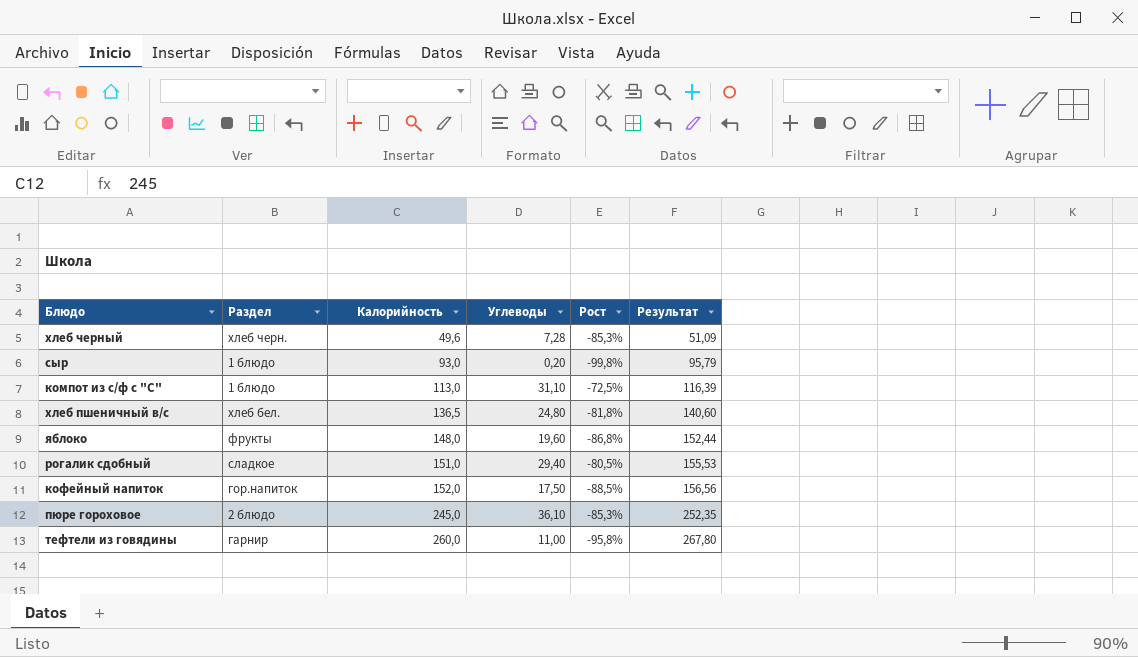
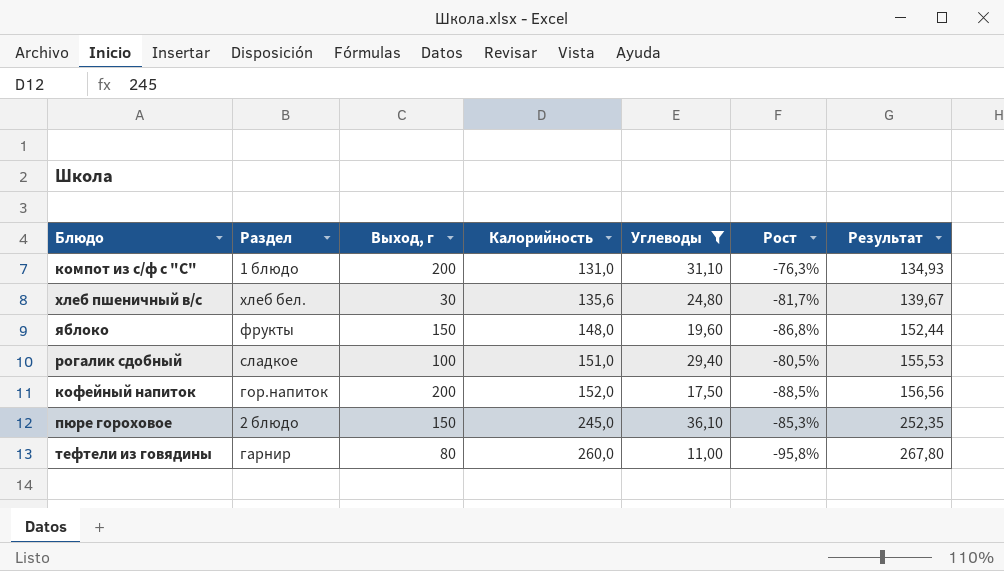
filter: none -> Углеводы >= 11,00
column Выход, г | position: none -> 3
компот из с/ф с "С" | Калорийность: 113,0 -> 131,0
компот из с/ф с "С" | Рост: -72,5% -> -76,3%
компот из с/ф с "С" | Результат: 116,39 -> 134,93
хлеб пшеничный в/с | Калорийность: 136,5 -> 135,6
хлеб пшеничный в/с | Рост: -81,8% -> -81,7%
хлеб пшеничный в/с | Результат: 140,60 -> 139,67

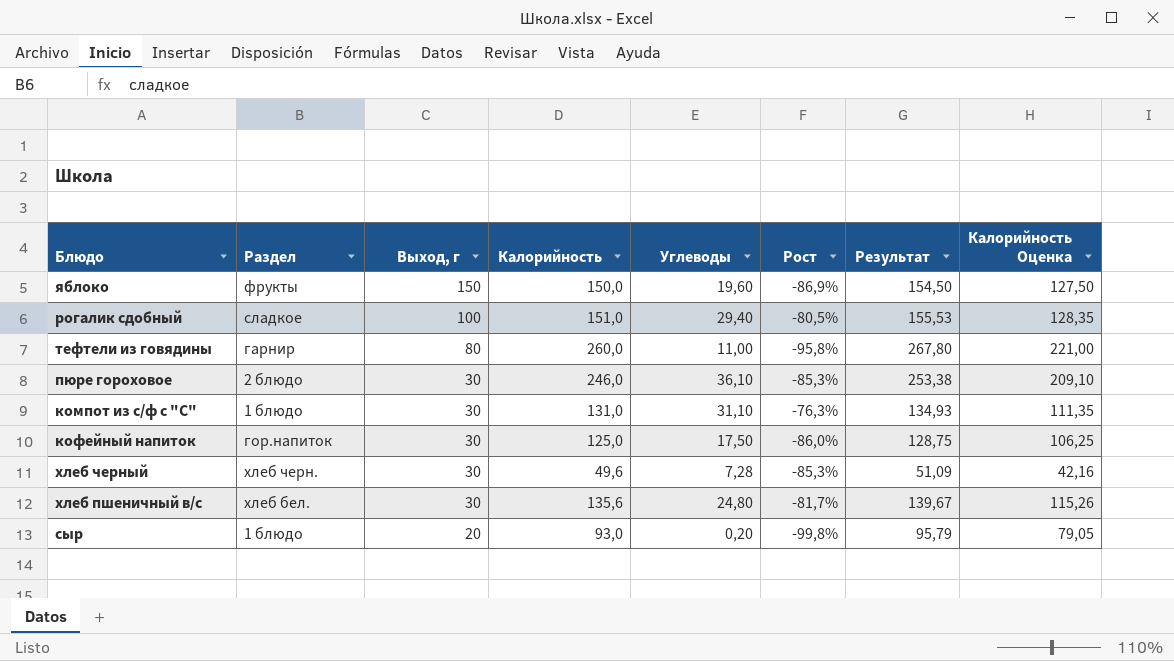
filter: Углеводы >= 11,00 -> none
row order: Калорийность ascending -> Выход, г descending
column Калорийность Оценка | formula: none -> [Калорийность] * 0,85
яблоко | Калорийность: 148,0 -> 150,0
яблоко | Рост: -86,8% -> -86,9%
яблоко | Результат: 152,44 -> 154,50
пюре гороховое | Выход, г: 150 -> 30
пюре гороховое | Калорийность: 245,0 -> 246,0
пюре гороховое | Результат: 252,35 -> 253,38
компот из с/ф с "С" | Выход, г: 200 -> 30
кофейный напиток | Выход, г: 200 -> 30
кофейный напиток | Калорийность: 152,0 -> 125,0
кофейный напиток | Рост: -88,5% -> -86,0%
кофейный напиток | Результат: 156,56 -> 128,75

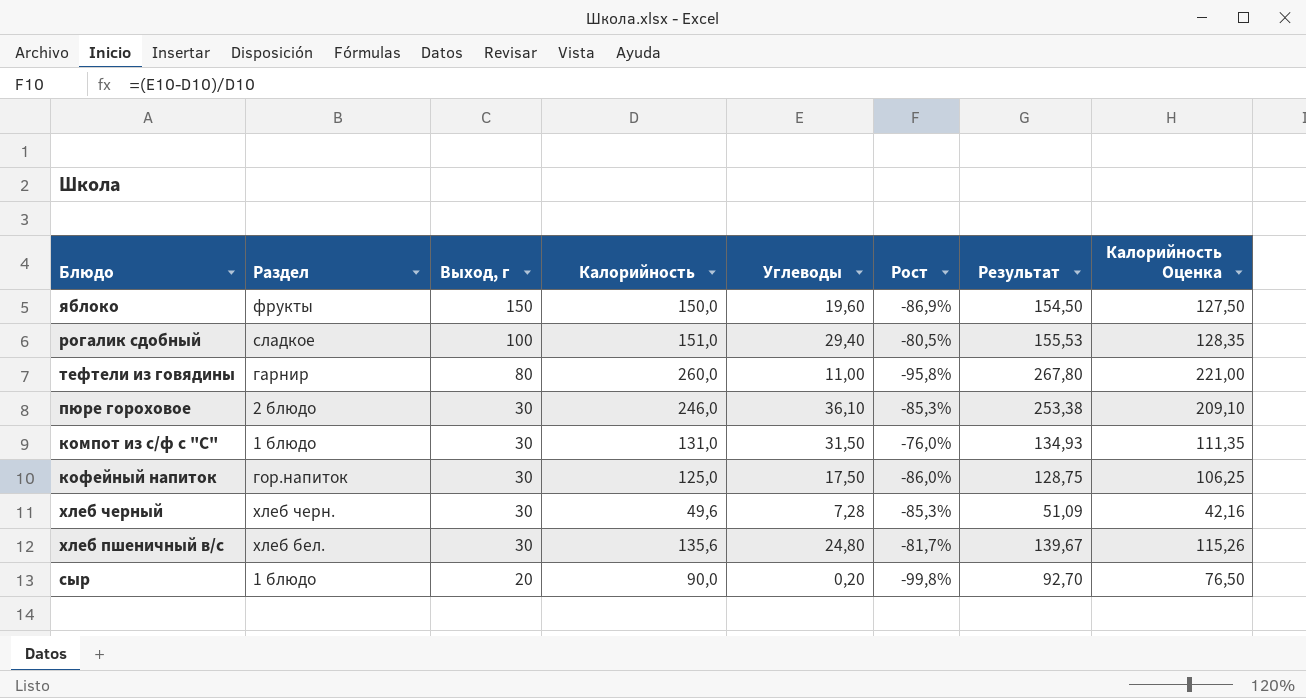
компот из с/ф с "С" | Углеводы: 31,10 -> 31,50
компот из с/ф с "С" | Рост: -76,3% -> -76,0%
сыр | Калорийность: 93,0 -> 90,0
сыр | Результат: 95,79 -> 92,70
сыр | Калорийность Оценка: 79,05 -> 76,50

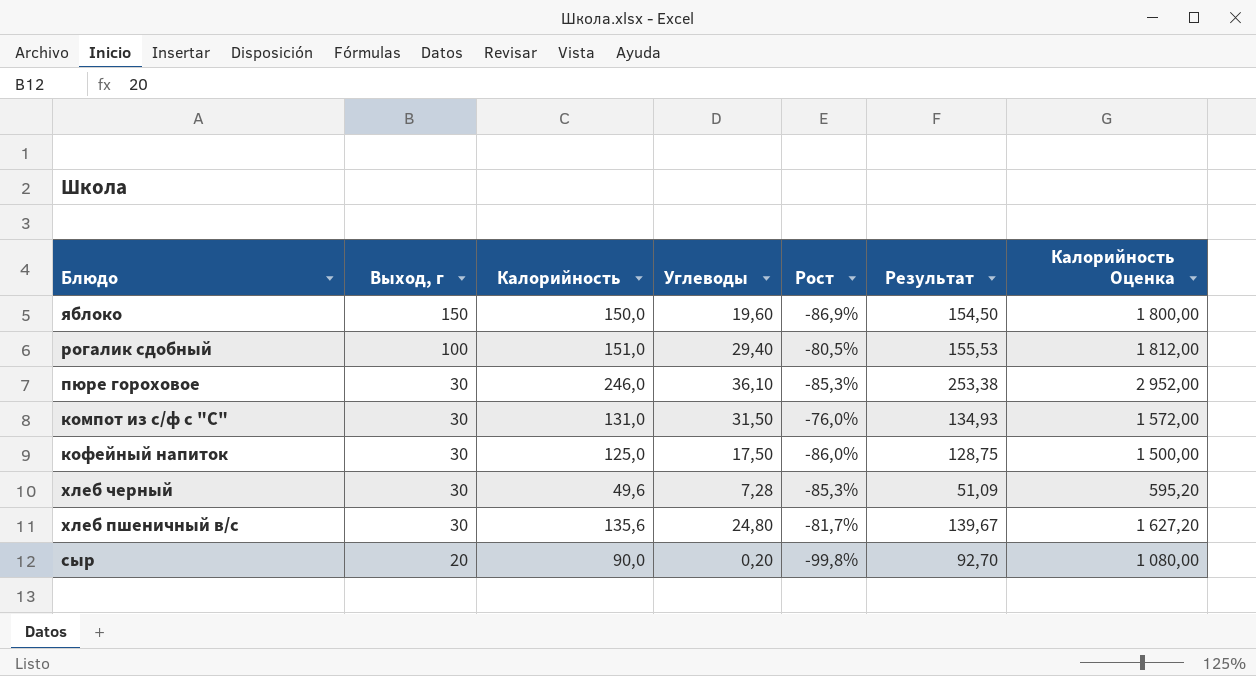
column Раздел | position: 2 -> none
column Калорийность Оценка | formula: [Калорийность] * 0,85 -> [Калорийность] * 12
row тефтели из говядины: гарнир | 80 | 260,0 | 11,00 | -95,8% | 267,80 | 221,00 -> none

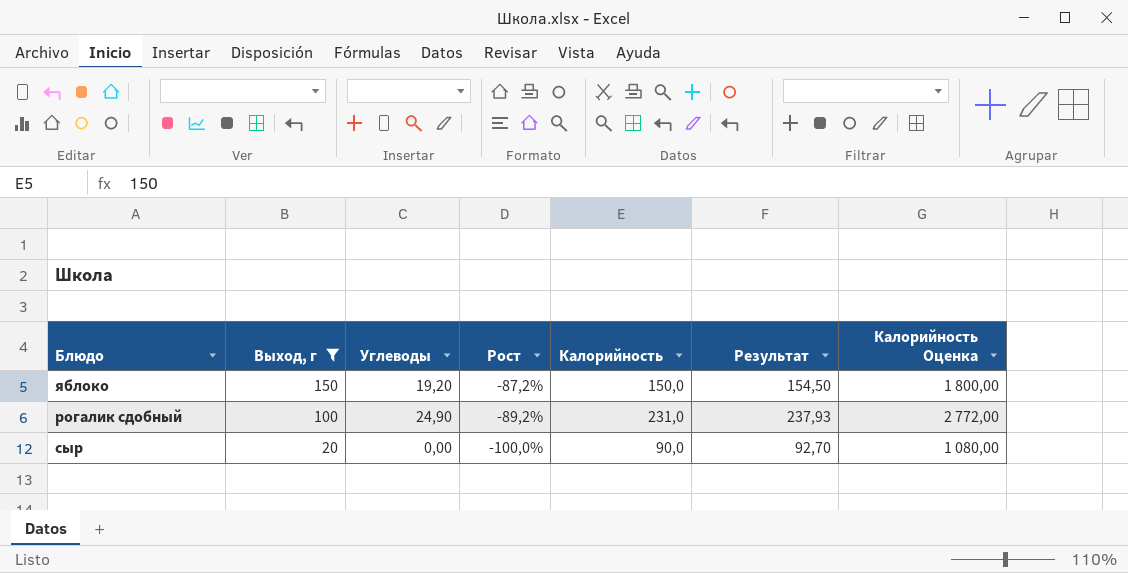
filter: none -> Выход, г != 30
column Калорийность | position: 3 -> 5
яблоко | Углеводы: 19,60 -> 19,20
яблоко | Рост: -86,9% -> -87,2%
рогалик сдобный | Углеводы: 29,40 -> 24,90
рогалик сдобный | Рост: -80,5% -> -89,2%
рогалик сдобный | Калорийность: 151,0 -> 231,0
рогалик сдобный | Результат: 155,53 -> 237,93
рогалик сдобный | Калорийность Оценка: 1 812,00 -> 2 772,00
сыр | Углеводы: 0,20 -> 0,00
сыр | Рост: -99,8% -> -100,0%

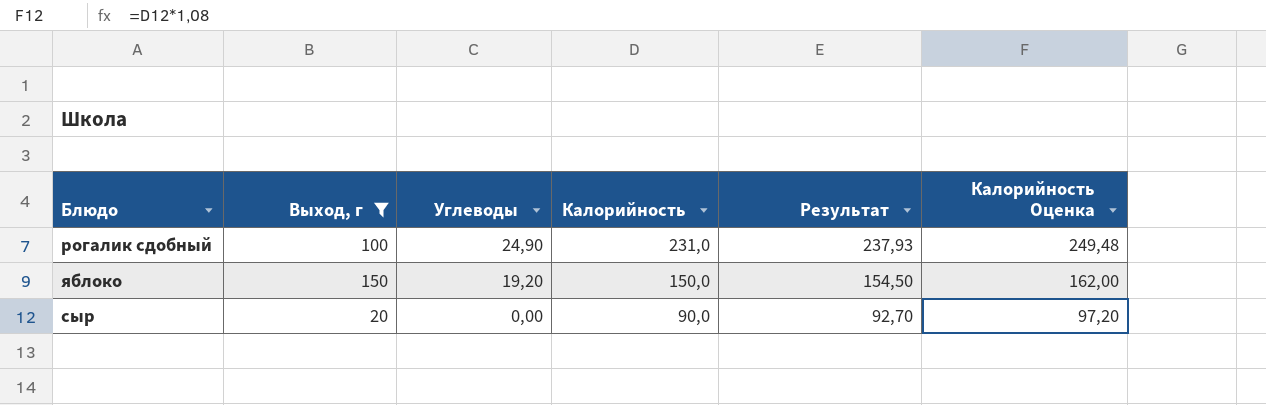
row order: Выход, г descending -> Углеводы descending
column Рост | formula: ([Углеводы] - [Калорийность]) / [Калорийность] -> none
column Калорийность Оценка | formula: [Калорийность] * 12 -> [Калорийность] * 1,08

